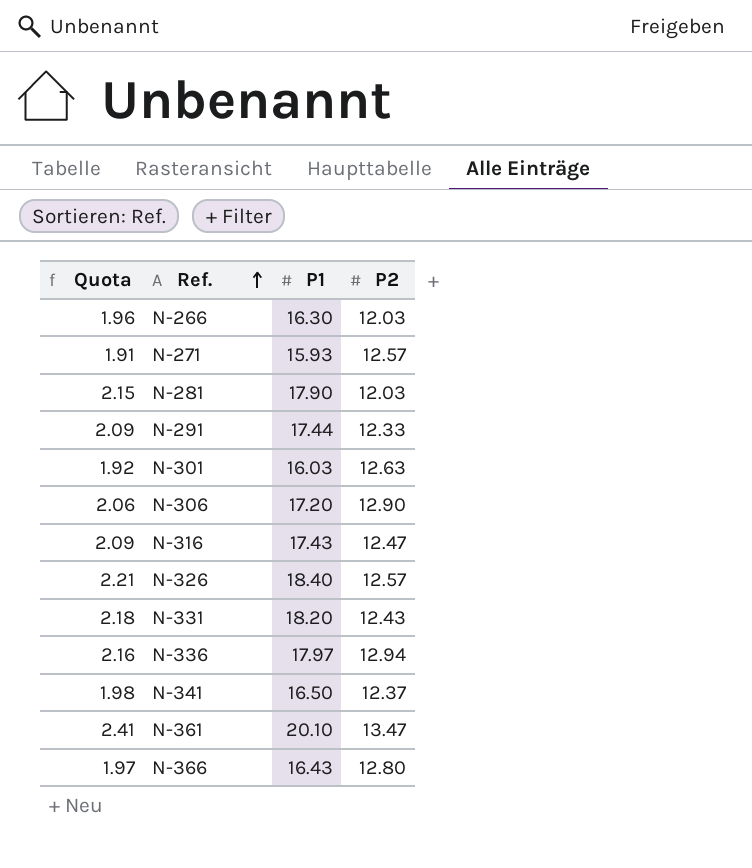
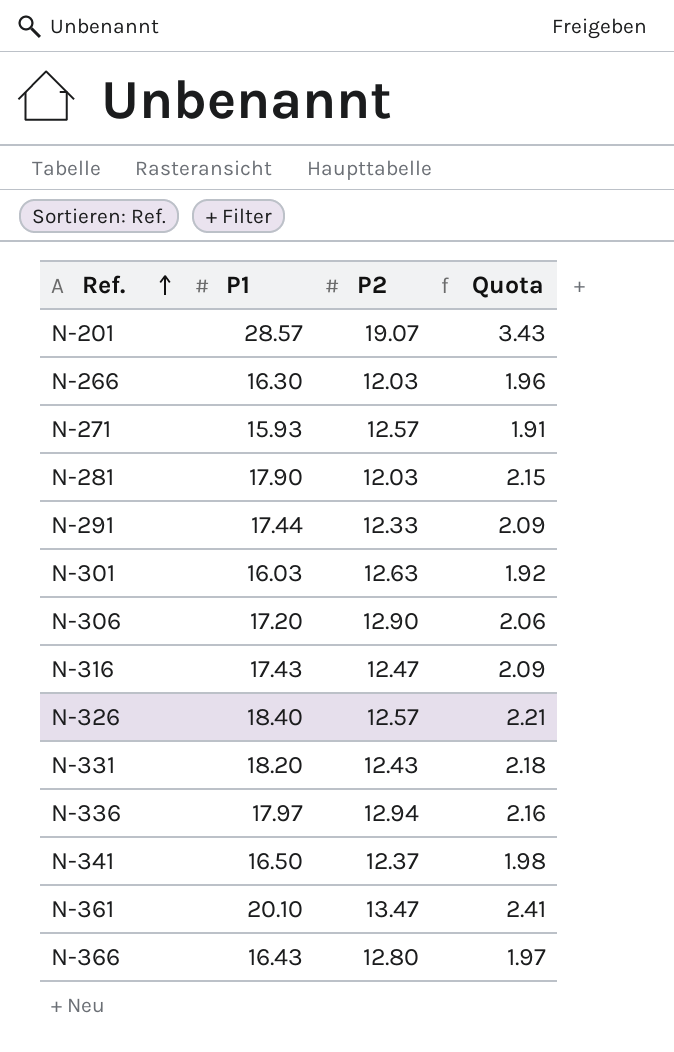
column Quota | position: 1 -> 4
row N-201: none -> 28.57 | 19.07 | 3.43

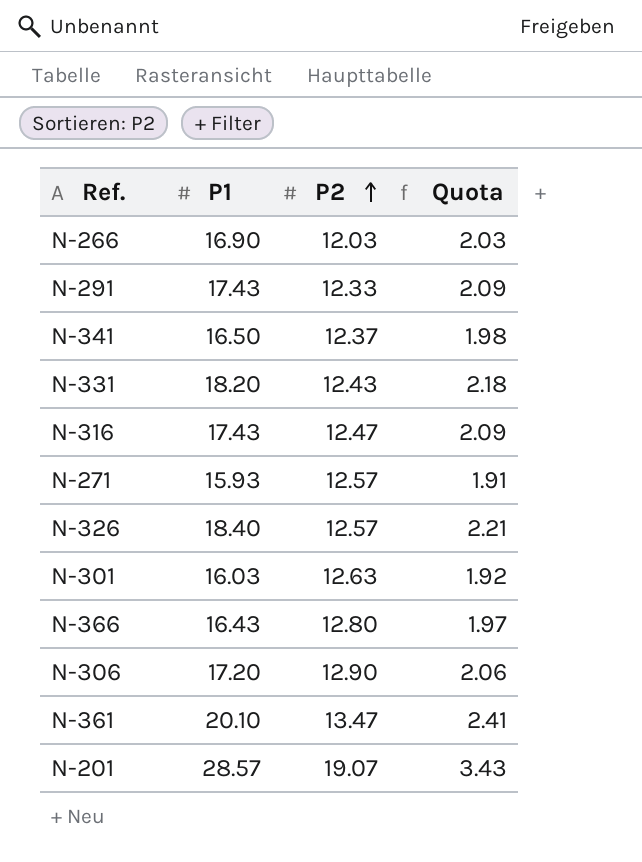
row order: Ref. ascending -> P2 ascending
row N-281: 17.90 | 12.03 | 2.15 -> none
row N-336: 17.97 | 12.94 | 2.16 -> none
N-266 | P1: 16.30 -> 16.90
N-266 | Quota: 1.96 -> 2.03
N-291 | P1: 17.44 -> 17.43

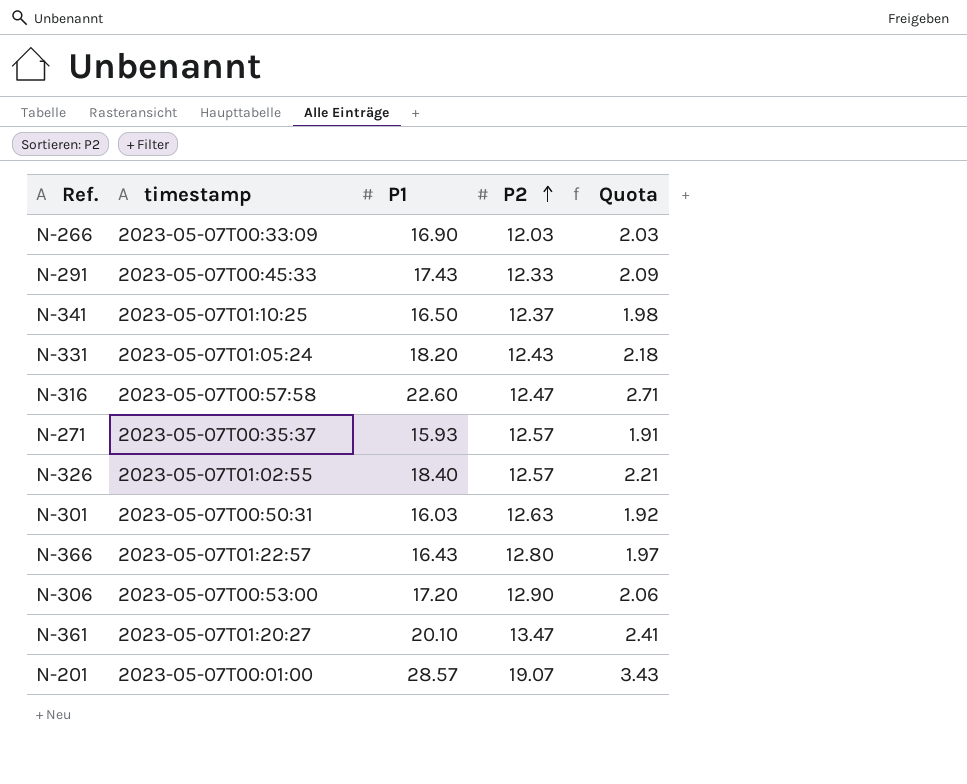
column timestamp | position: none -> 2
N-316 | P1: 17.43 -> 22.60
N-316 | Quota: 2.09 -> 2.71

